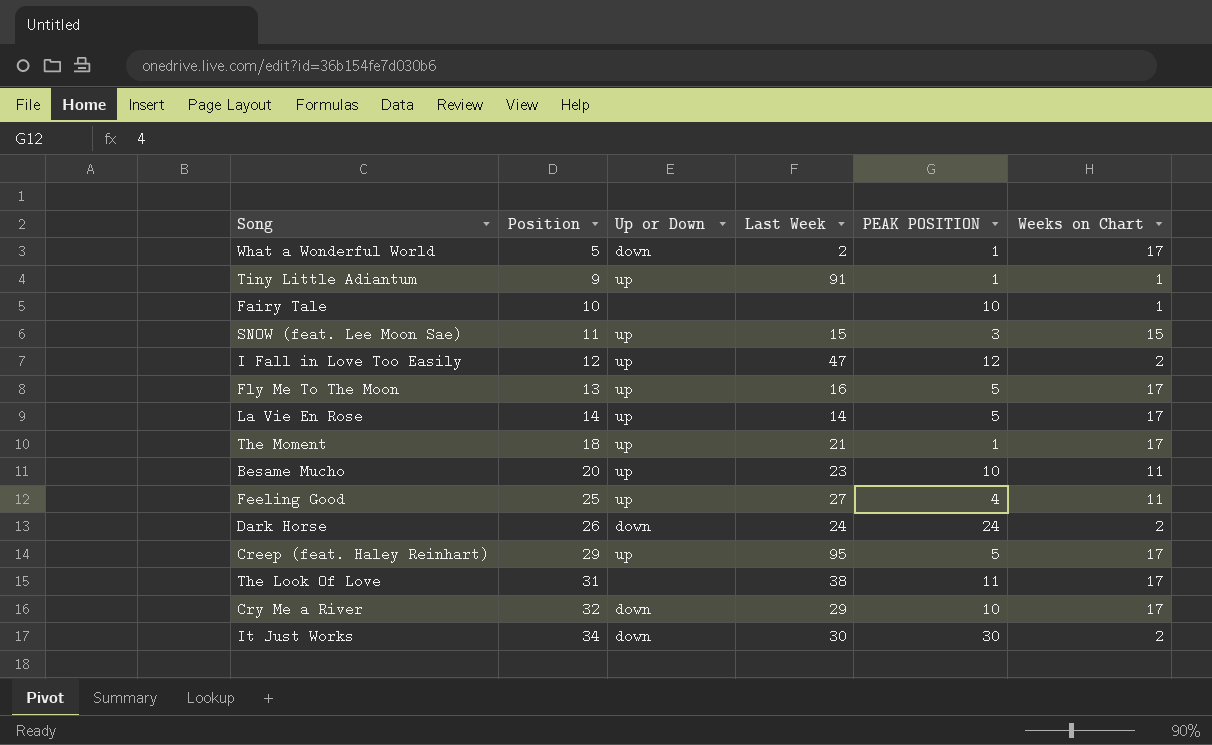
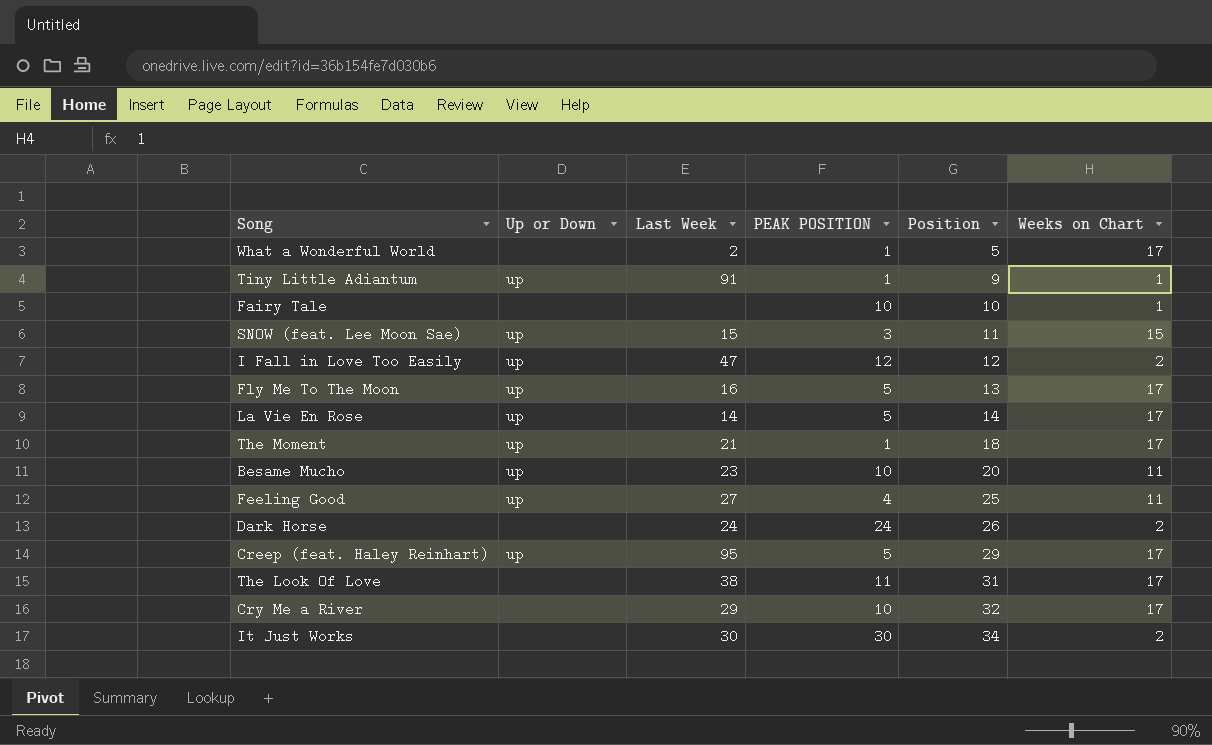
column Position | position: 2 -> 5
What a Wonderful World | Up or Down: down -> none
Dark Horse | Up or Down: down -> none
Cry Me a River | Up or Down: down -> none
It Just Works | Up or Down: down -> none

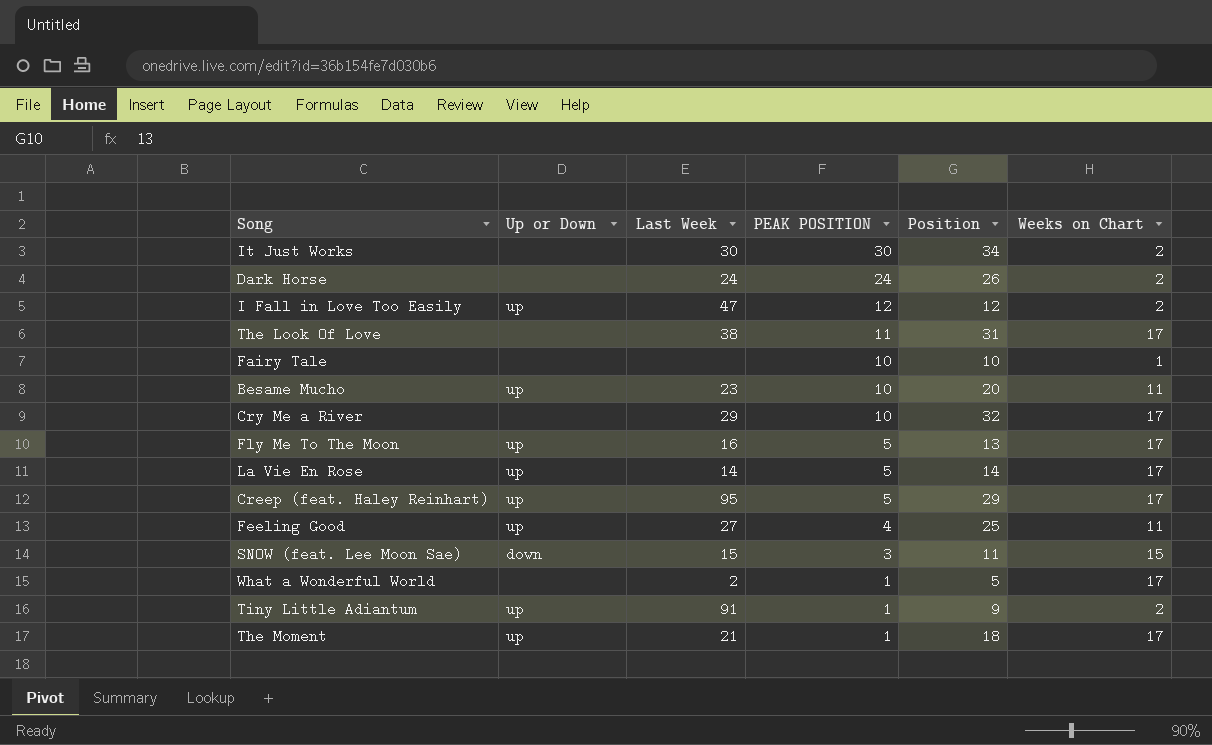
row order: Position ascending -> PEAK POSITION descending
SNOW (feat. Lee Moon Sae) | Up or Down: up -> down
Tiny Little Adiantum | Weeks on Chart: 1 -> 2

